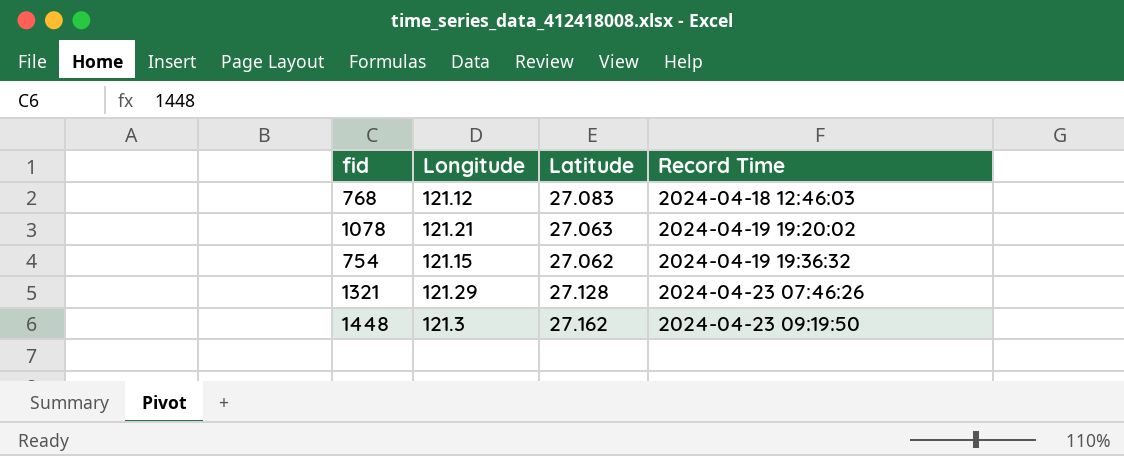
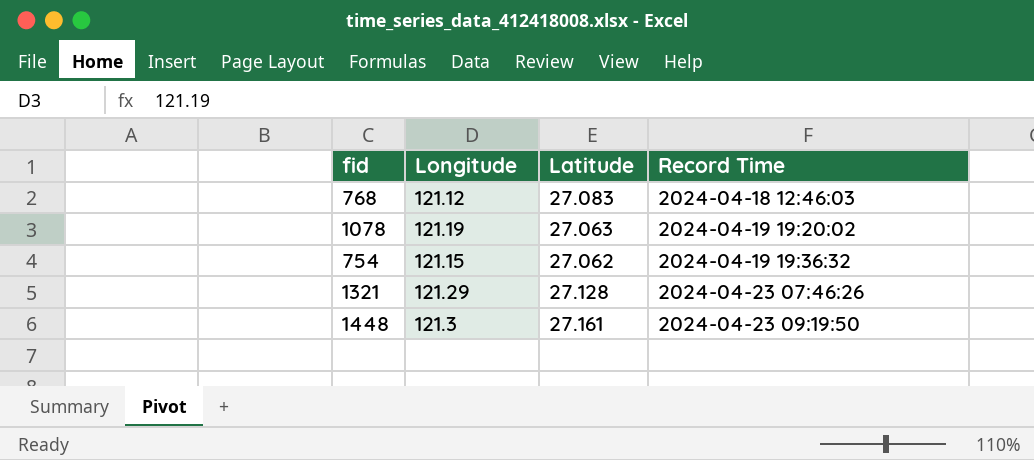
1078 | Longitude: 121.21 -> 121.19
1448 | Latitude: 27.162 -> 27.161

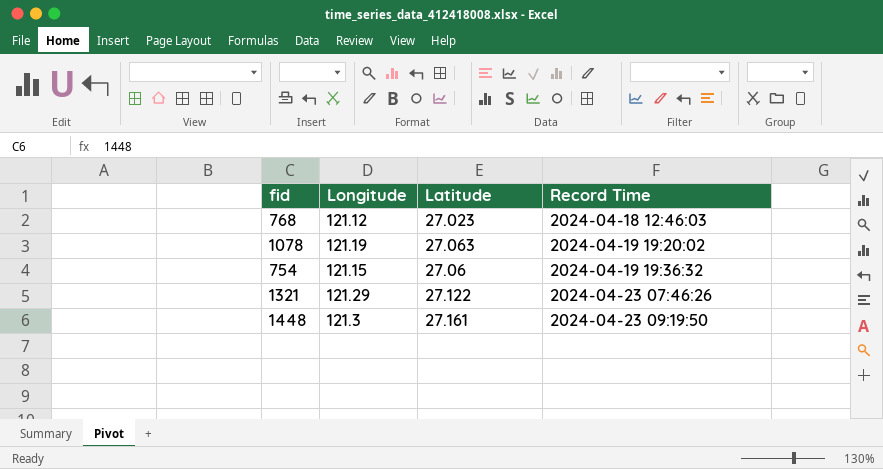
768 | Latitude: 27.083 -> 27.023
754 | Latitude: 27.062 -> 27.06
1321 | Latitude: 27.128 -> 27.122

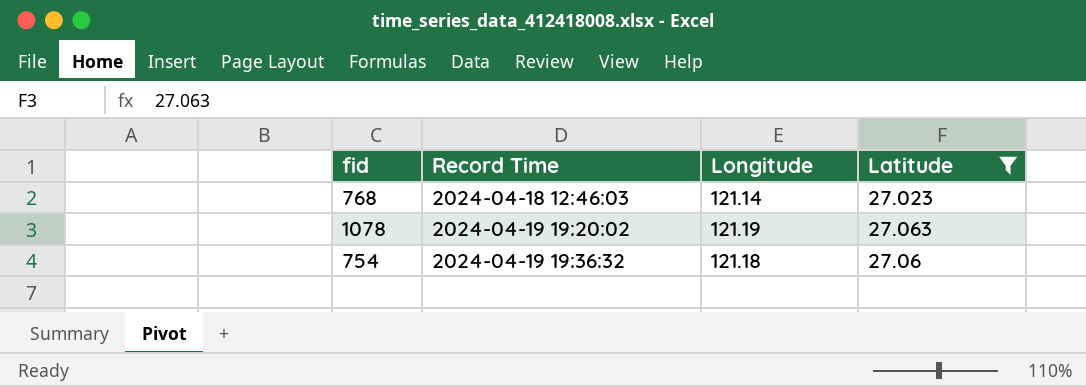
filter: none -> Latitude <= 27.063
column Record Time | position: 4 -> 2
768 | Longitude: 121.12 -> 121.14
754 | Longitude: 121.15 -> 121.18

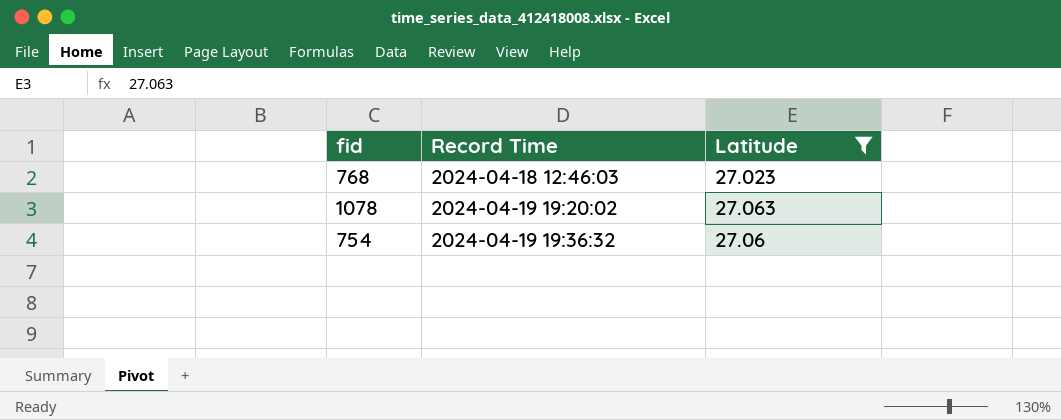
column Longitude | position: 3 -> none

